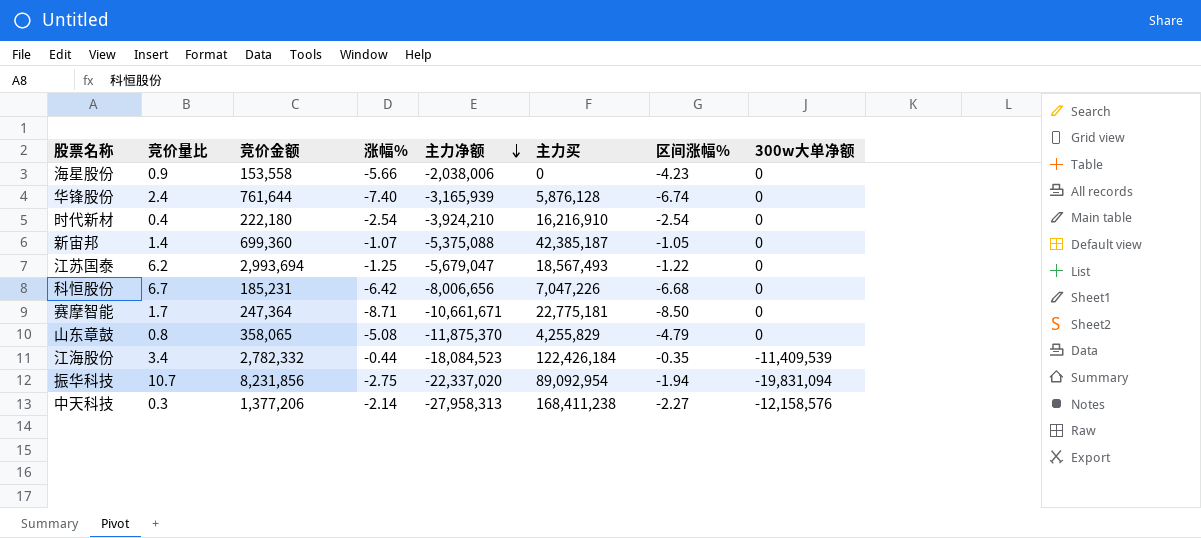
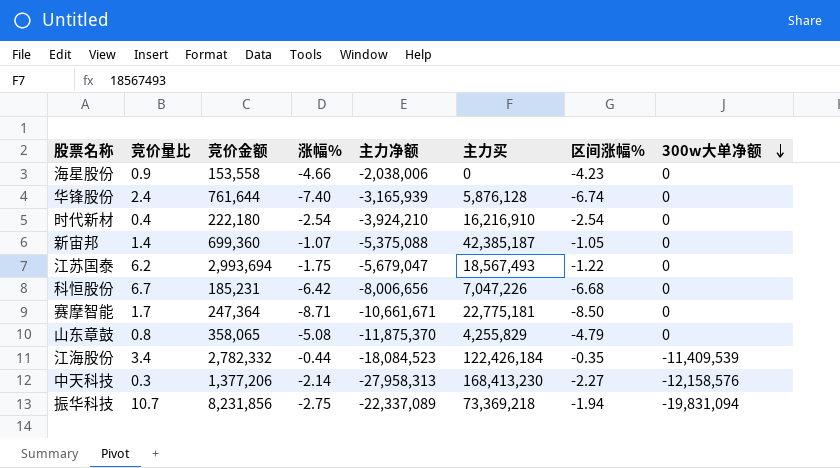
row order: 主力净额 descending -> 300w大单净额 descending
海星股份 | 涨幅%: -5.66 -> -4.66
江苏国泰 | 涨幅%: -1.25 -> -1.75
中天科技 | 主力买: 168,411,238 -> 168,413,230
振华科技 | 主力净额: -22,337,020 -> -22,337,089
振华科技 | 主力买: 89,092,954 -> 73,369,218

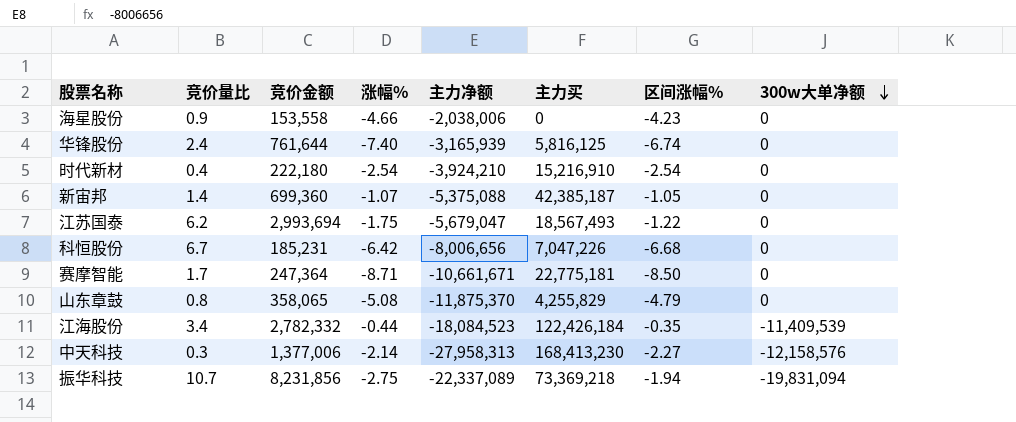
华锋股份 | 主力买: 5,876,128 -> 5,816,125
时代新材 | 主力买: 16,216,910 -> 15,216,910
中天科技 | 竞价金额: 1,377,206 -> 1,377,006

